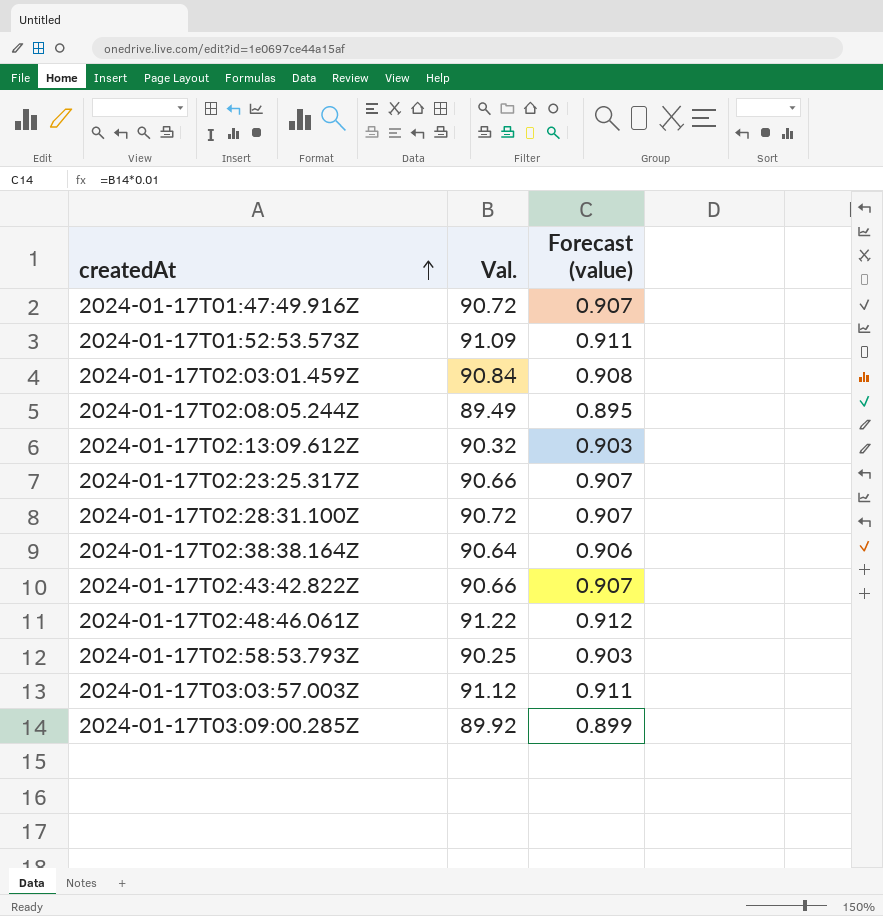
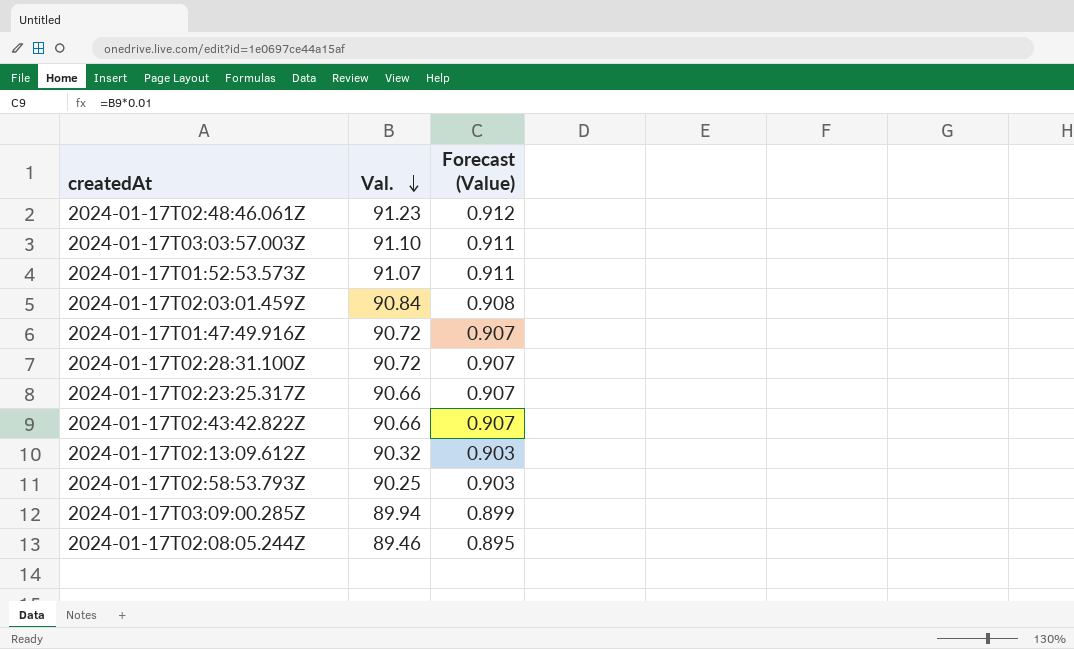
row order: createdAt ascending -> Val. descending
column name: Forecast (value) -> Forecast (Value)
row 2024-01-17T02:38:38.164Z: 90.64 | 0.906 -> none
2024-01-17T02:48:46.061Z | Val.: 91.22 -> 91.23
2024-01-17T03:03:57.003Z | Val.: 91.12 -> 91.10
2024-01-17T01:52:53.573Z | Val.: 91.09 -> 91.07
2024-01-17T03:09:00.285Z | Val.: 89.92 -> 89.94
2024-01-17T02:08:05.244Z | Val.: 89.49 -> 89.46

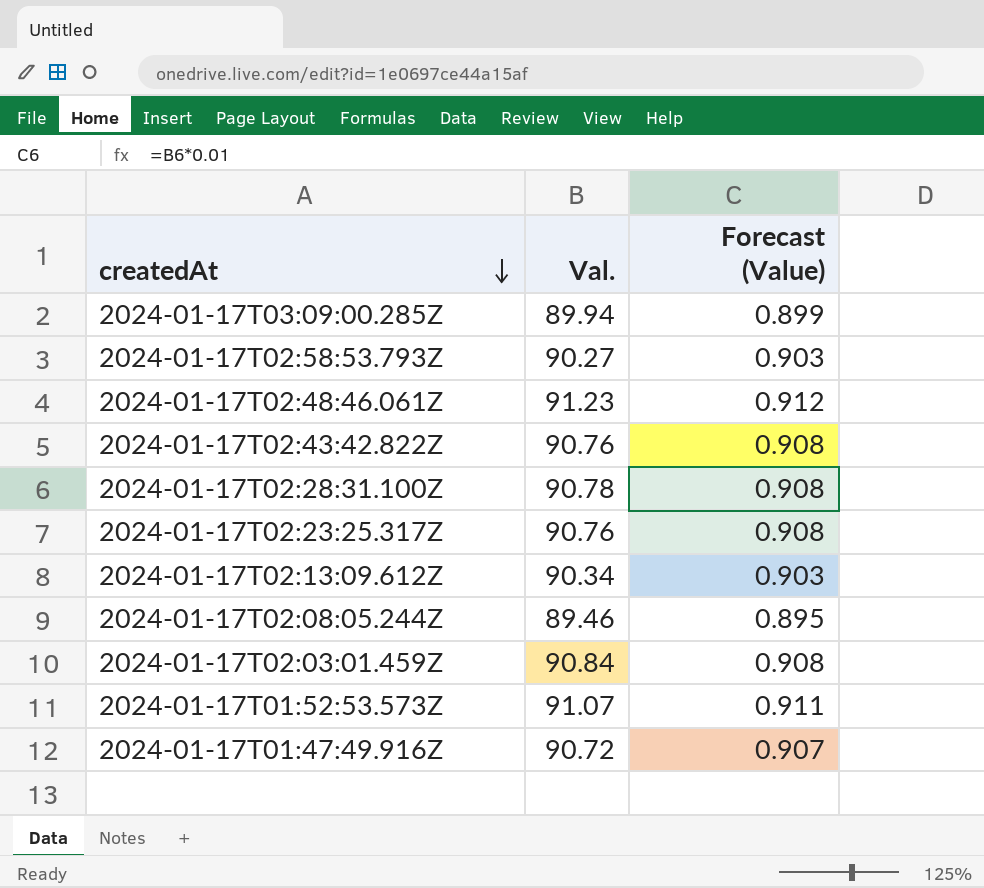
row order: Val. descending -> createdAt descending
row 2024-01-17T03:03:57.003Z: 91.10 | 0.911 -> none
2024-01-17T02:58:53.793Z | Val.: 90.25 -> 90.27
2024-01-17T02:43:42.822Z | Val.: 90.66 -> 90.76
2024-01-17T02:43:42.822Z | Forecast (Value): 0.907 -> 0.908
2024-01-17T02:28:31.100Z | Val.: 90.72 -> 90.78
2024-01-17T02:28:31.100Z | Forecast (Value): 0.907 -> 0.908
2024-01-17T02:23:25.317Z | Val.: 90.66 -> 90.76
2024-01-17T02:23:25.317Z | Forecast (Value): 0.907 -> 0.908
2024-01-17T02:13:09.612Z | Val.: 90.32 -> 90.34

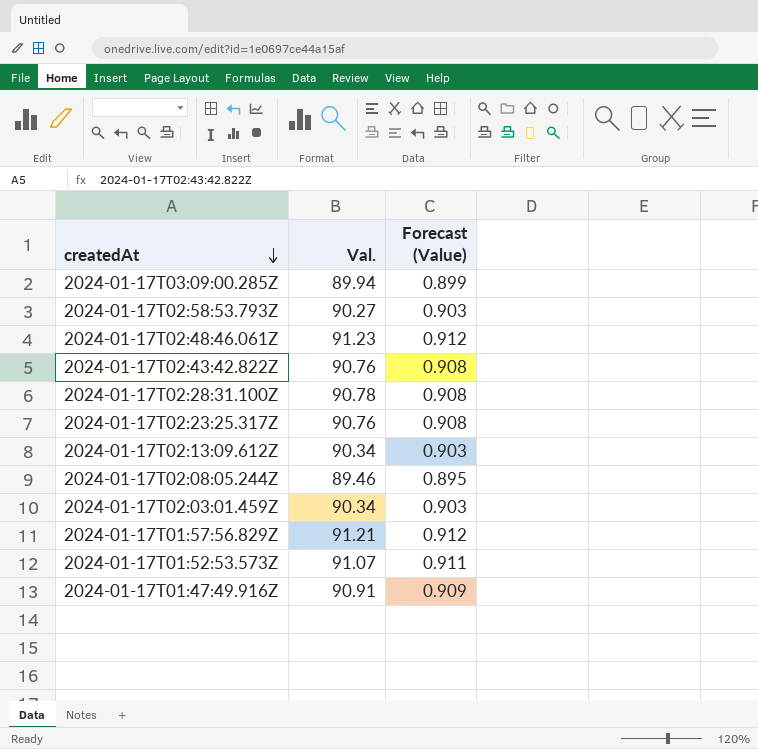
2024-01-17T02:03:01.459Z | Val.: 90.84 -> 90.34
2024-01-17T02:03:01.459Z | Forecast (Value): 0.908 -> 0.903
row 2024-01-17T01:57:56.829Z: none -> 91.21 | 0.912
2024-01-17T01:47:49.916Z | Val.: 90.72 -> 90.91
2024-01-17T01:47:49.916Z | Forecast (Value): 0.907 -> 0.909

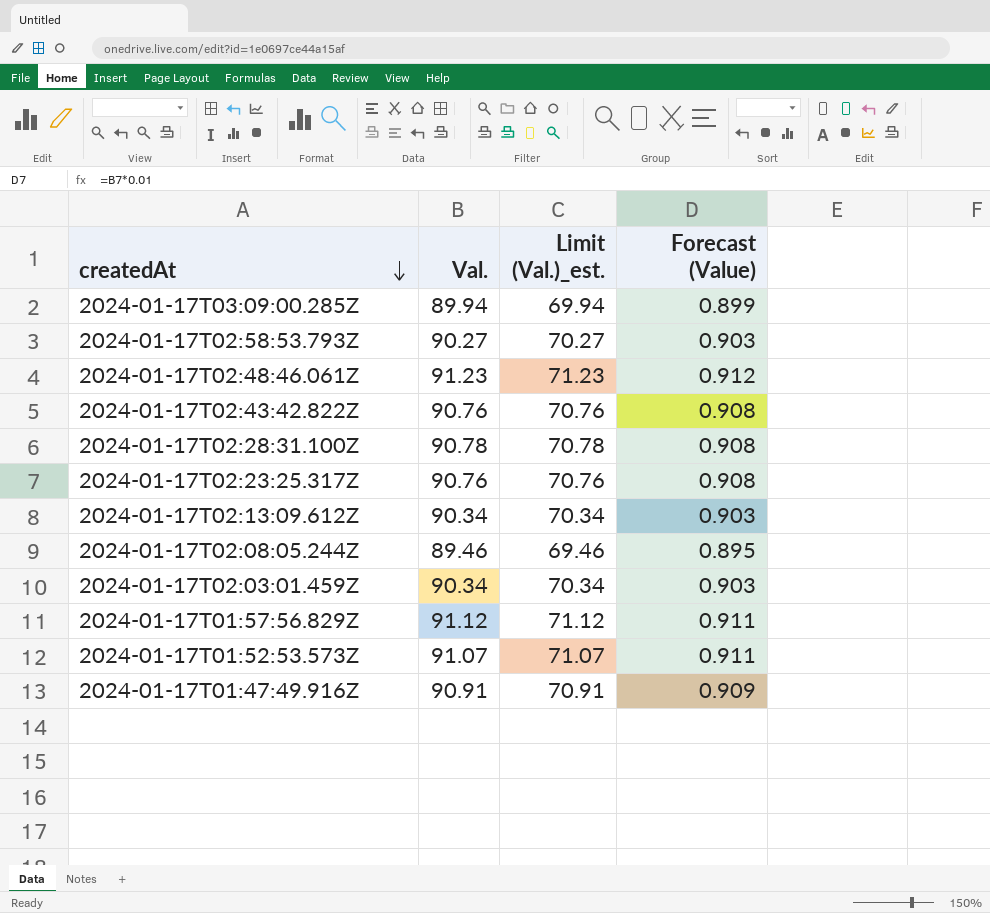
column Limit (Val.)_est. | formula: none -> [Val.] - 20
2024-01-17T01:57:56.829Z | Val.: 91.21 -> 91.12
2024-01-17T01:57:56.829Z | Forecast (Value): 0.912 -> 0.911

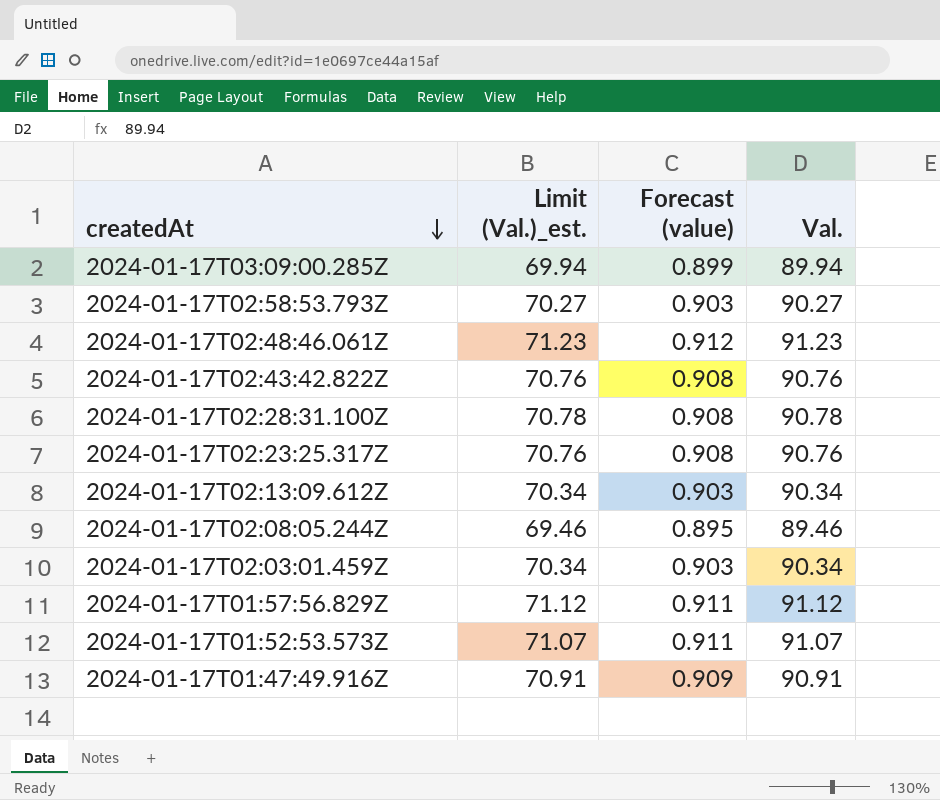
column name: Forecast (Value) -> Forecast (value)
column Val. | position: 2 -> 4

